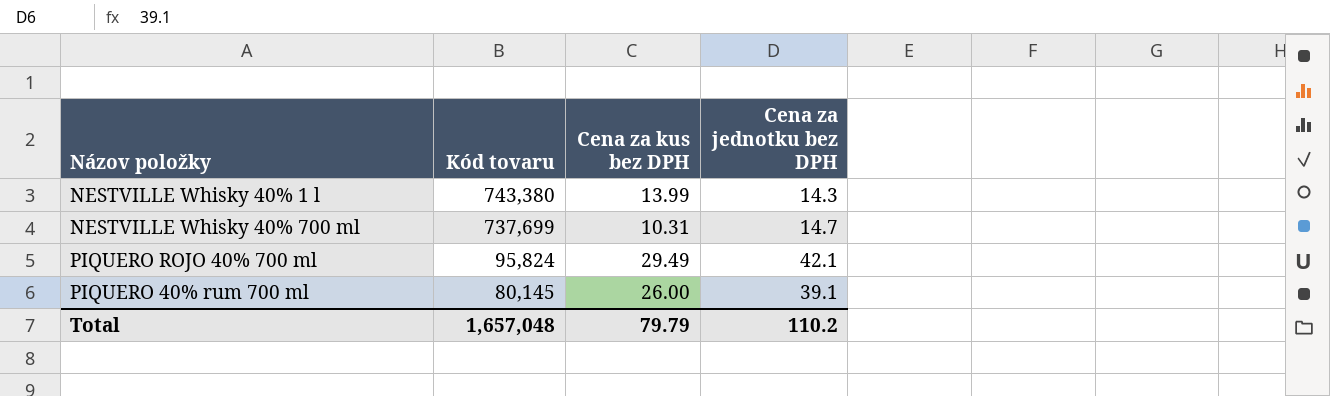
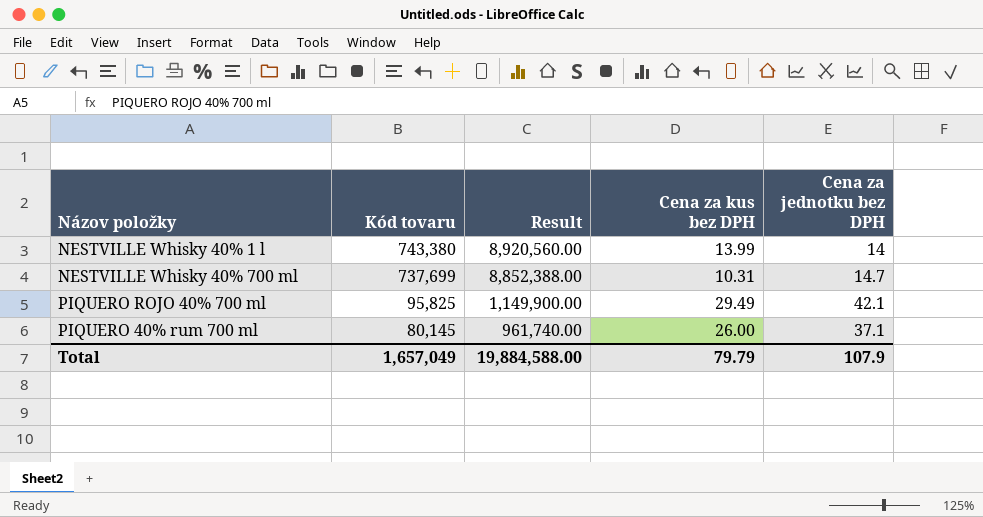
column Result | formula: none -> [Kód tovaru] * 12
NESTVILLE Whisky 40% 1 l | Cena za jednotku bez DPH: 14.3 -> 14
PIQUERO ROJO 40% 700 ml | Kód tovaru: 95,824 -> 95,825
PIQUERO 40% rum 700 ml | Cena za jednotku bez DPH: 39.1 -> 37.1
Total | Kód tovaru: 1,657,048 -> 1,657,049
Total | Cena za jednotku bez DPH: 110.2 -> 107.9

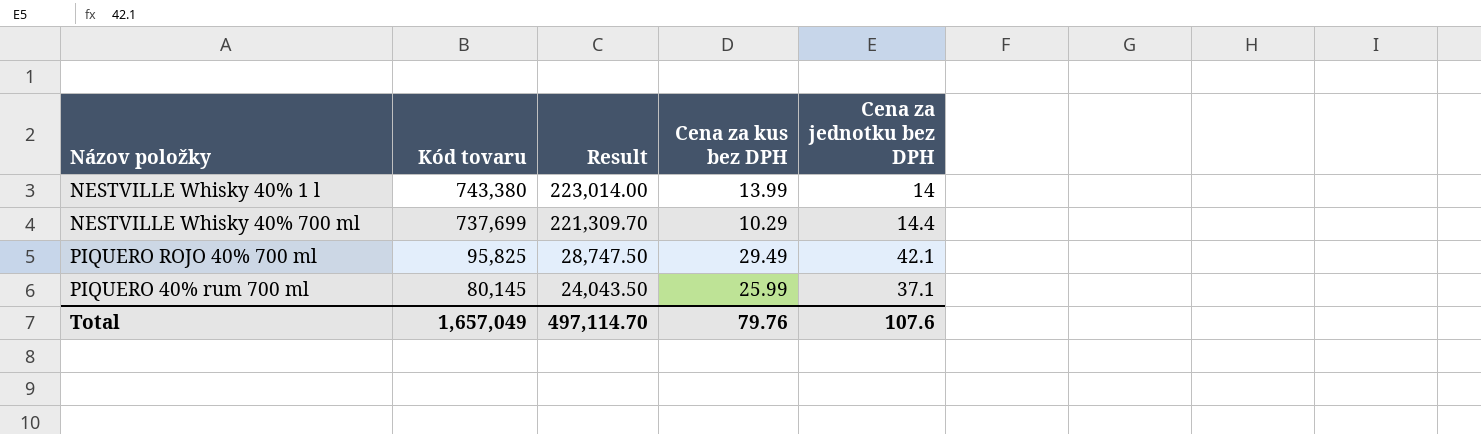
column Result | formula: [Kód tovaru] * 12 -> [Kód tovaru] * 0.3
NESTVILLE Whisky 40% 700 ml | Cena za kus bez DPH: 10.31 -> 10.29
NESTVILLE Whisky 40% 700 ml | Cena za jednotku bez DPH: 14.7 -> 14.4
PIQUERO 40% rum 700 ml | Cena za kus bez DPH: 26.00 -> 25.99
Total | Result: 19,884,588.00 -> 497,114.70
Total | Cena za kus bez DPH: 79.79 -> 79.76
Total | Cena za jednotku bez DPH: 107.9 -> 107.6

